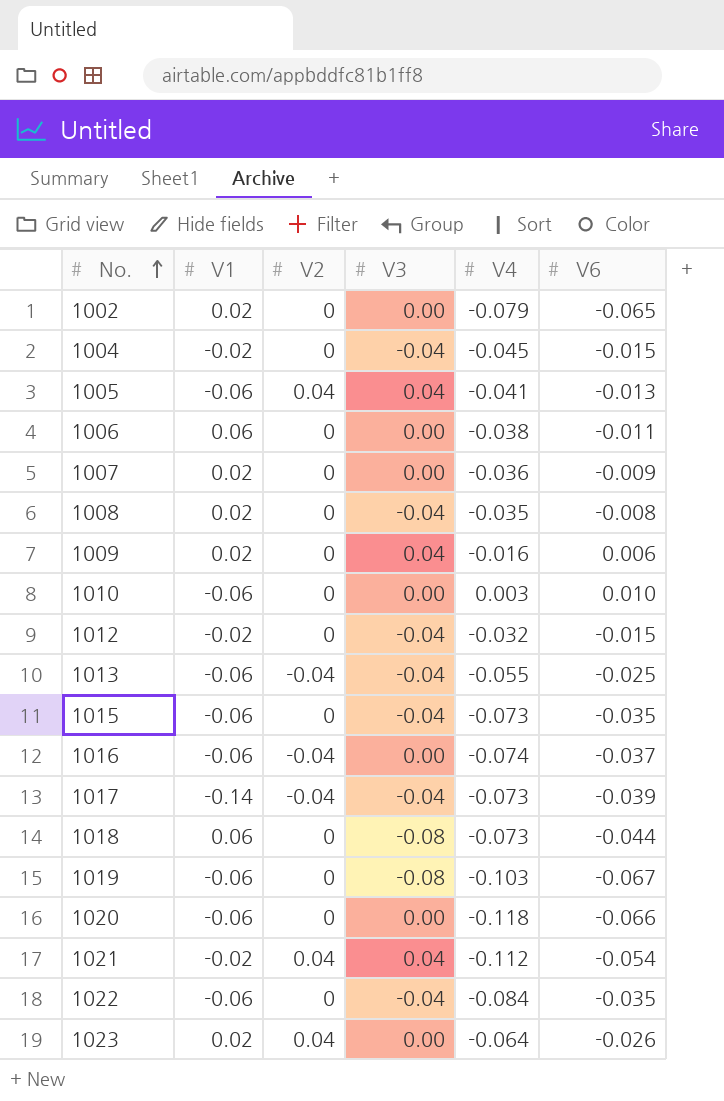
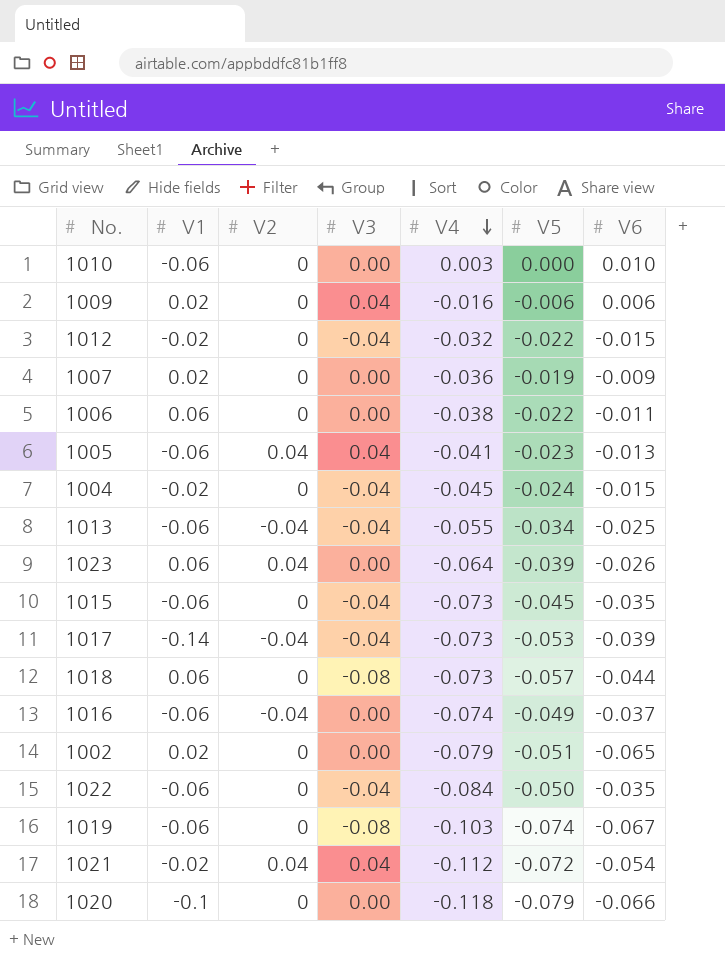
row order: No. ascending -> V4 descending
column V5 | position: none -> 6
row 1008: 0.02 | 0 | -0.04 | -0.035 | -0.008 -> none
1023 | V1: 0.02 -> 0.06
1020 | V1: -0.06 -> -0.1

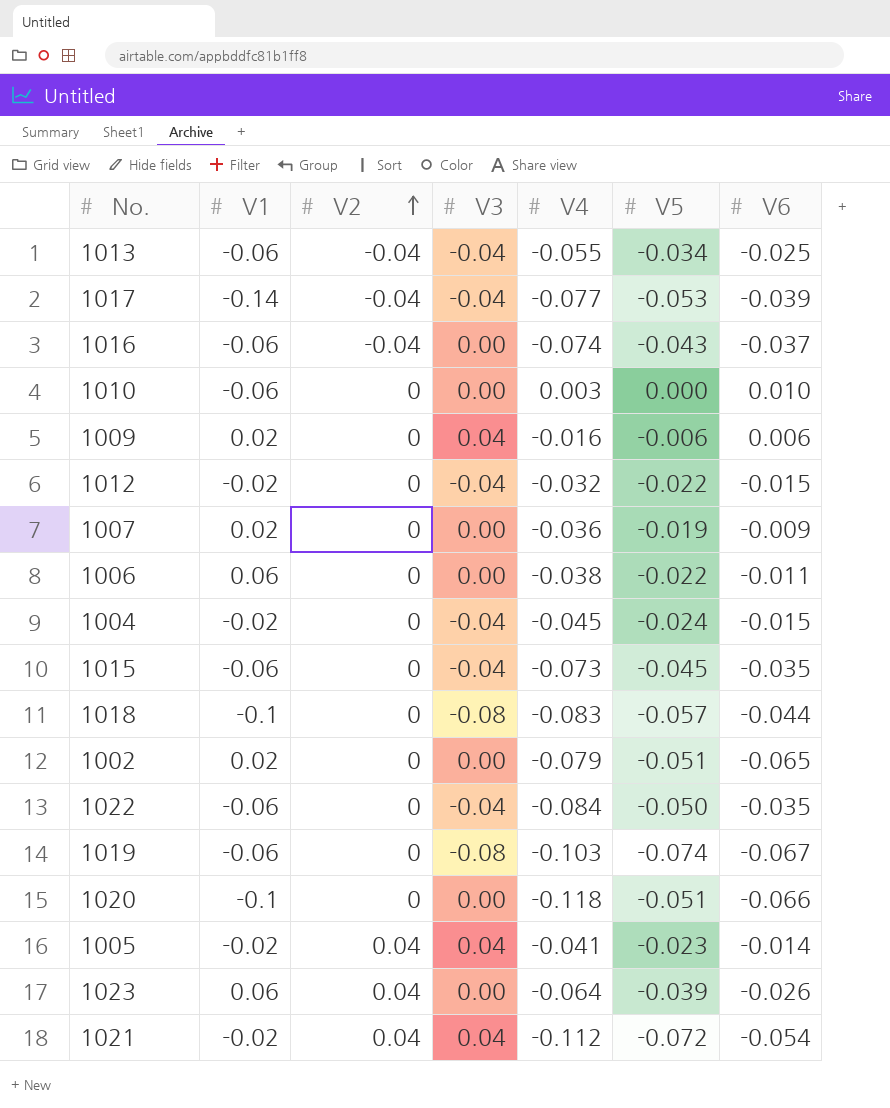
row order: V4 descending -> V2 ascending
1017 | V4: -0.073 -> -0.077
1016 | V5: -0.049 -> -0.043
1018 | V1: 0.06 -> -0.1
1018 | V4: -0.073 -> -0.083
1020 | V5: -0.079 -> -0.051
1005 | V1: -0.06 -> -0.02
1005 | V6: -0.013 -> -0.014

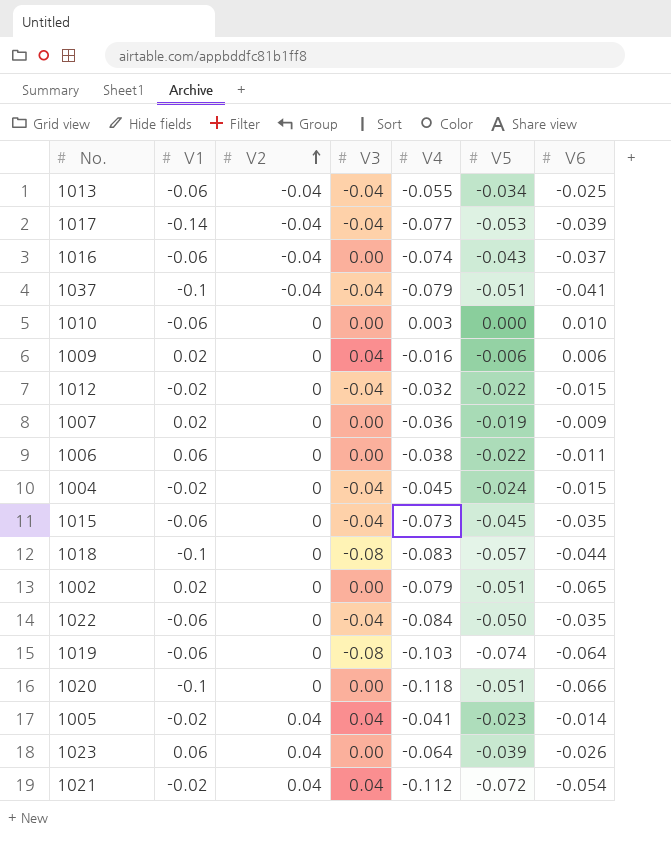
row 1037: none -> -0.1 | -0.04 | -0.04 | -0.079 | -0.051 | -0.041
1019 | V6: -0.067 -> -0.064

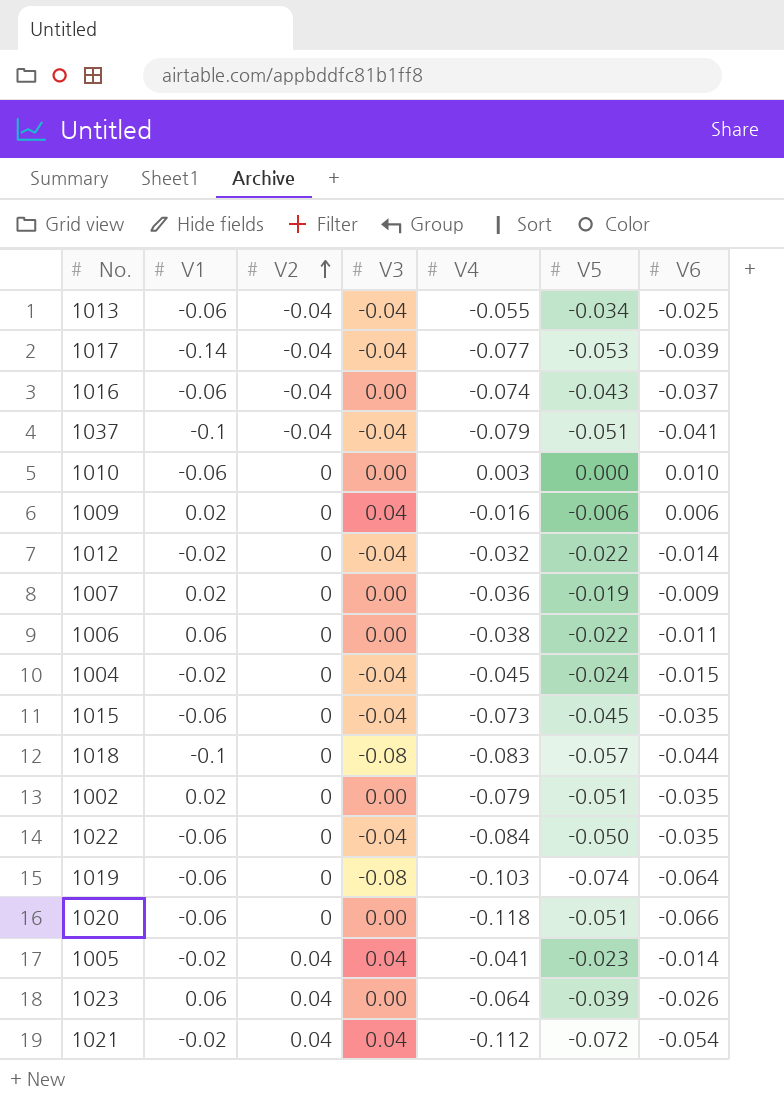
1012 | V6: -0.015 -> -0.014
1002 | V6: -0.065 -> -0.035
1020 | V1: -0.1 -> -0.06

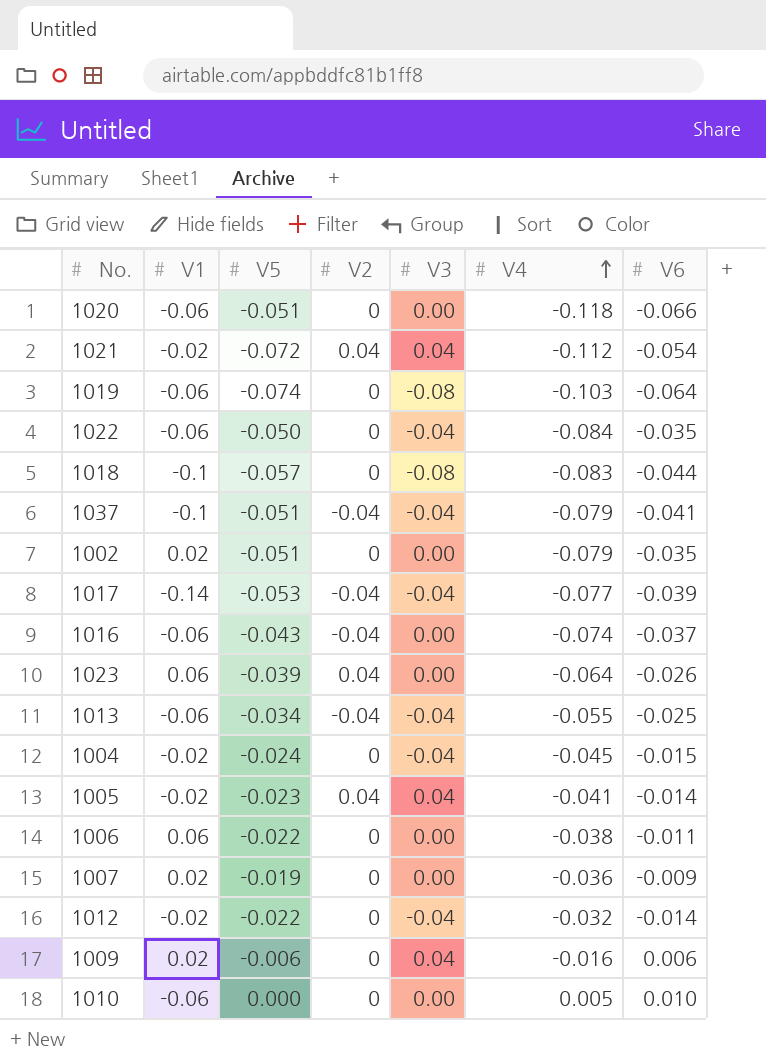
row order: V2 ascending -> V4 ascending
column V5 | position: 6 -> 3
row 1015: -0.06 | 0 | -0.04 | -0.073 | -0.045 | -0.035 -> none
1010 | V4: 0.003 -> 0.005

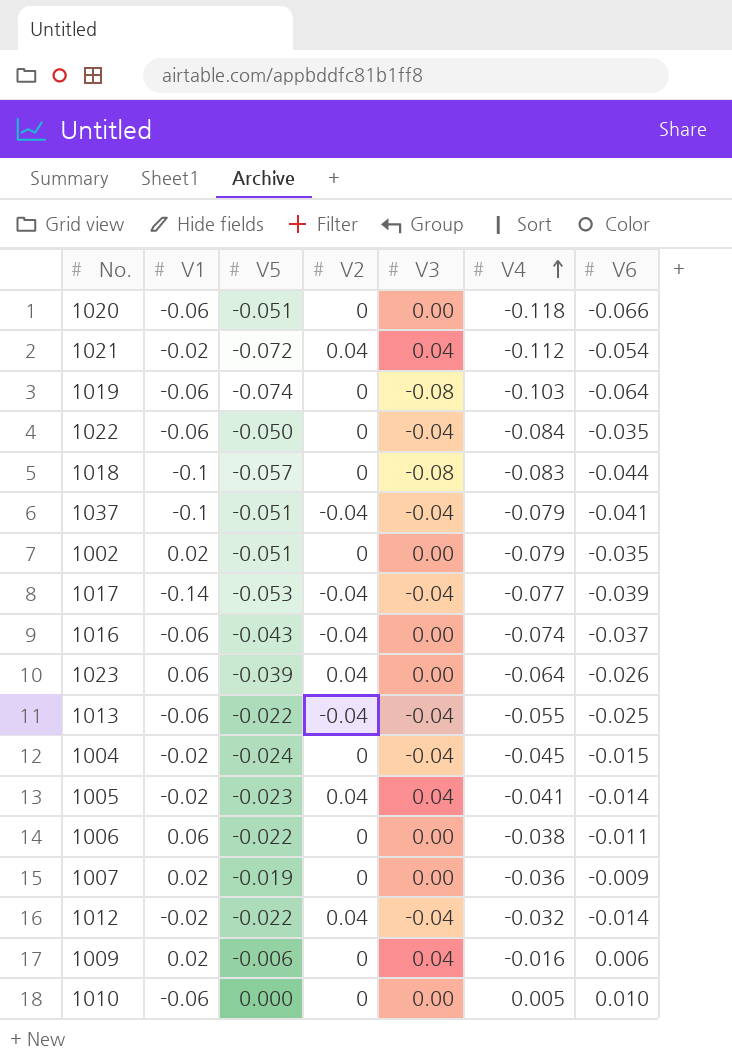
1013 | V5: -0.034 -> -0.022
1012 | V2: 0 -> 0.04

